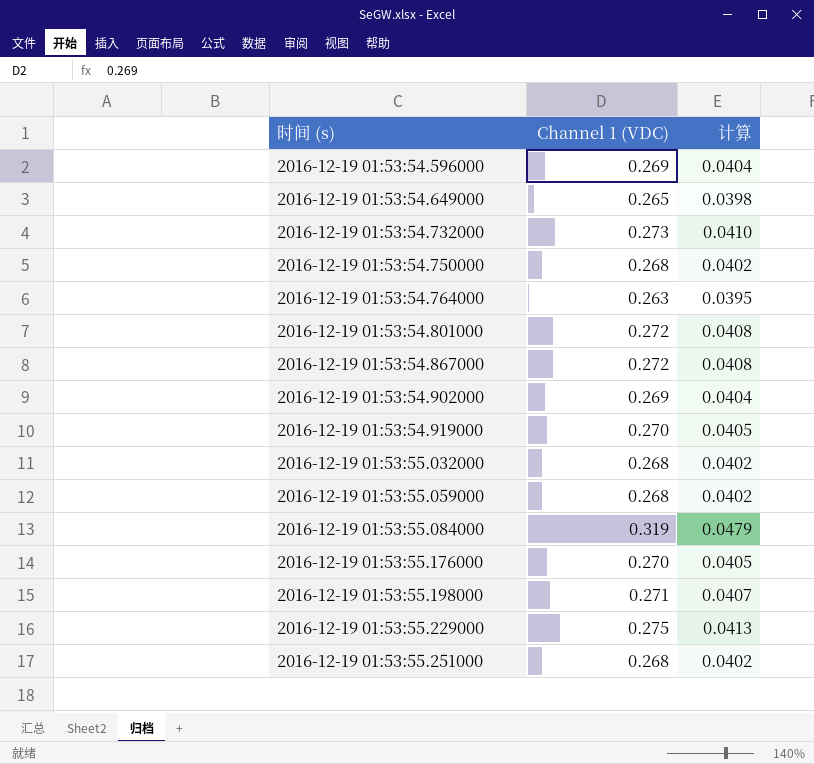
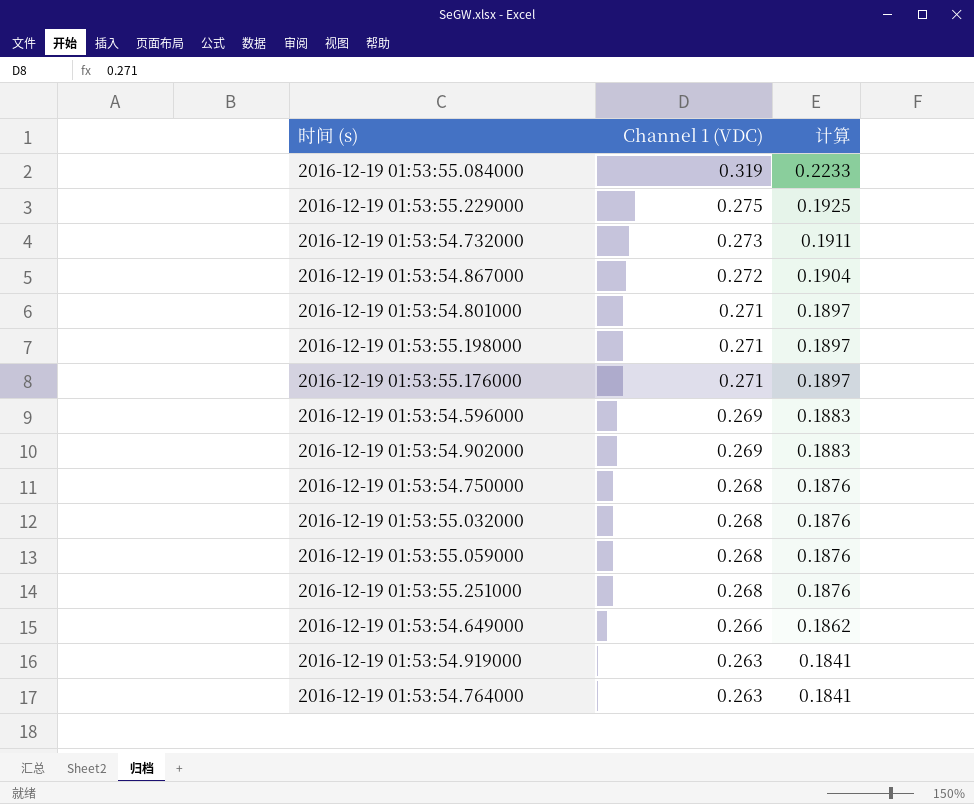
row order: 时间 (s) ascending -> Channel 1 (VDC) descending
column 计算 | formula: [Channel 1 (VDC)] * 0.15 -> [Channel 1 (VDC)] * 0.7
2016-12-19 01:53:54.801000 | Channel 1 (VDC): 0.272 -> 0.271
2016-12-19 01:53:55.176000 | Channel 1 (VDC): 0.270 -> 0.271
2016-12-19 01:53:54.649000 | Channel 1 (VDC): 0.265 -> 0.266
2016-12-19 01:53:54.919000 | Channel 1 (VDC): 0.270 -> 0.263

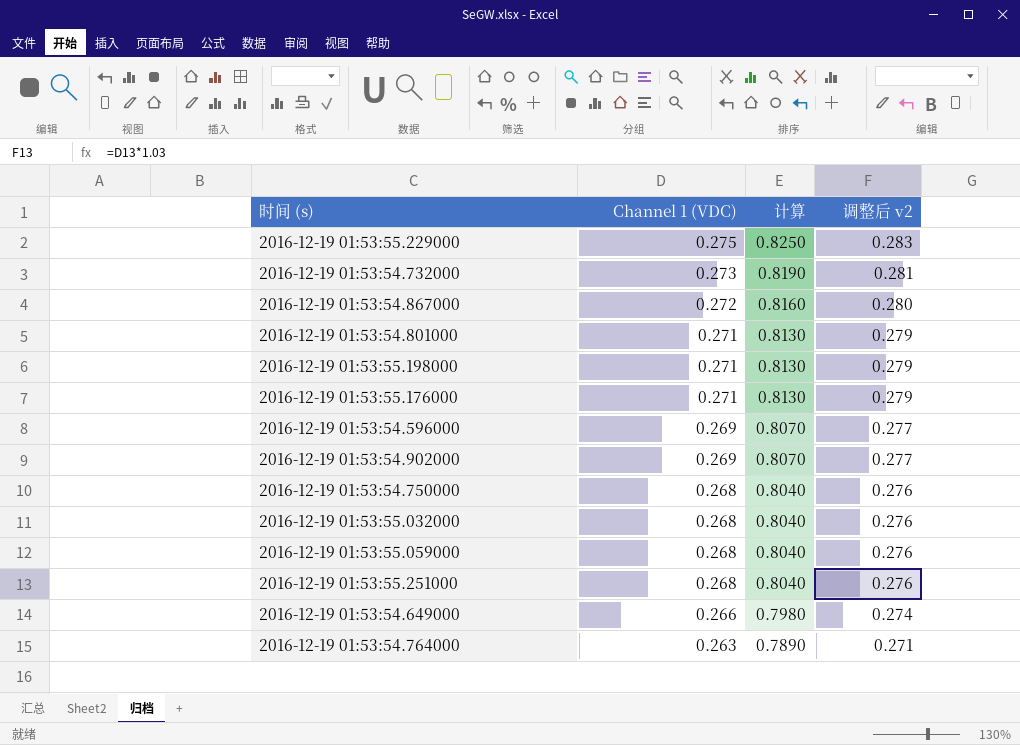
column 计算 | formula: [Channel 1 (VDC)] * 0.7 -> [Channel 1 (VDC)] * 3
column 调整后 v2 | formula: none -> [Channel 1 (VDC)] * 1.03
row 2016-12-19 01:53:55.084000: 0.319 | 0.2233 -> none
row 2016-12-19 01:53:54.919000: 0.263 | 0.1841 -> none

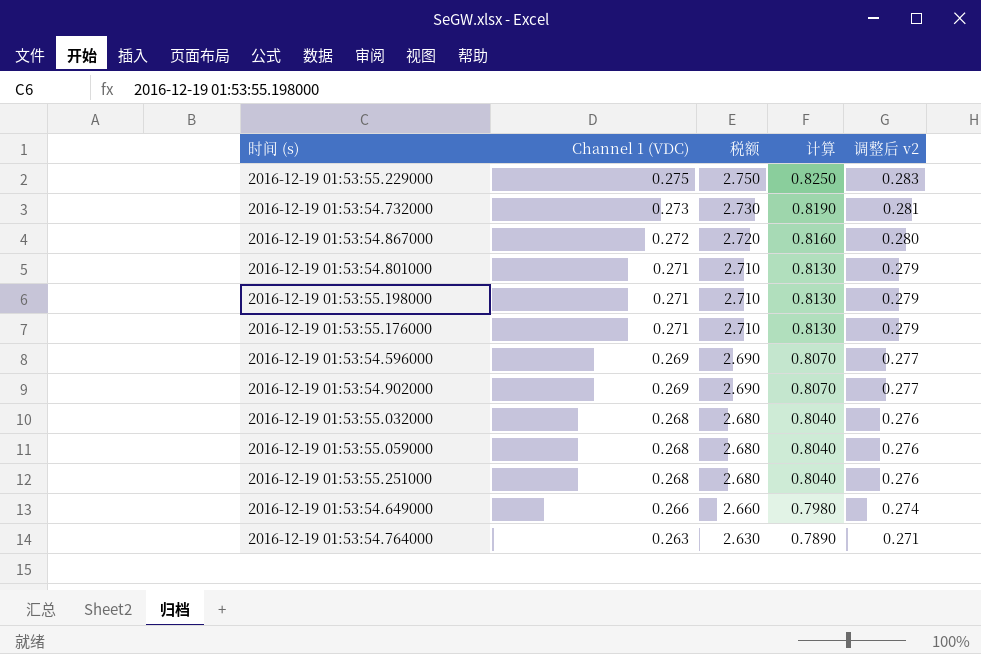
column 税额 | formula: none -> [Channel 1 (VDC)] * 10
row 2016-12-19 01:53:54.750000: 0.268 | 0.8040 | 0.276 -> none

